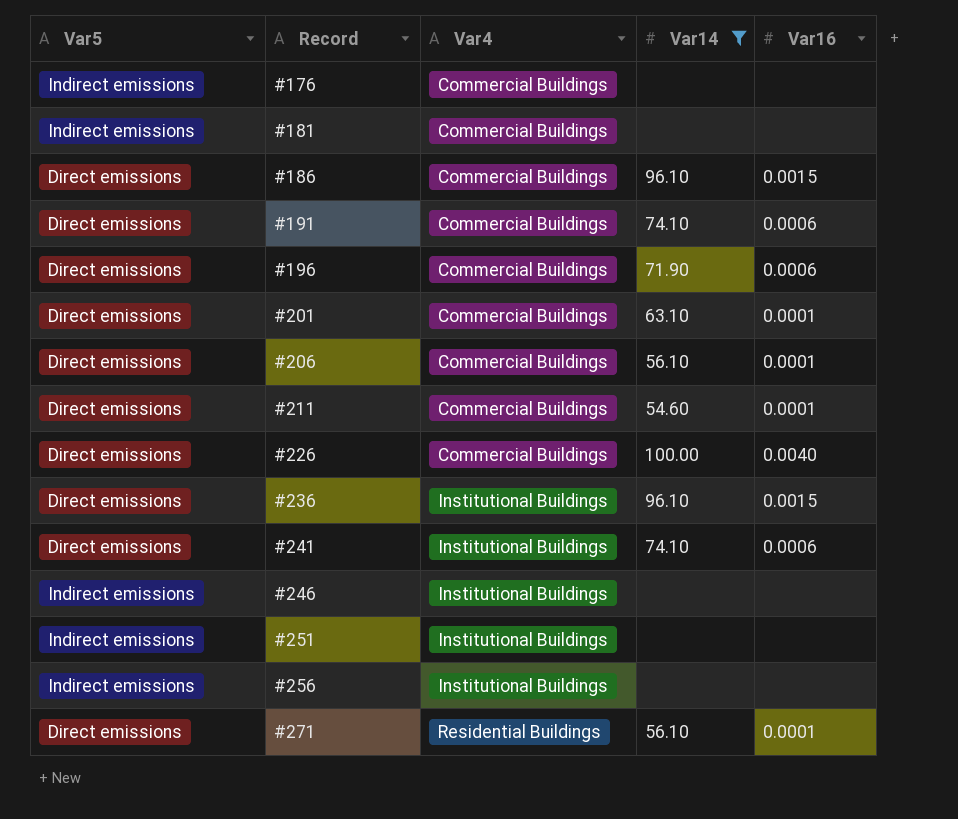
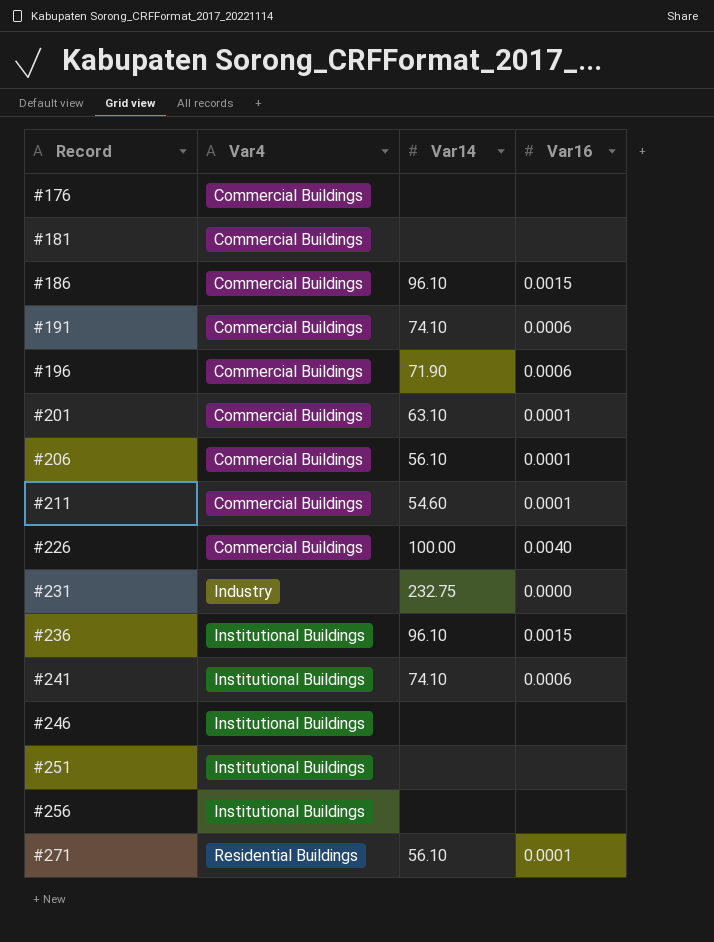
filter: Var14 != 232.75 -> none
column Var5 | position: 1 -> none

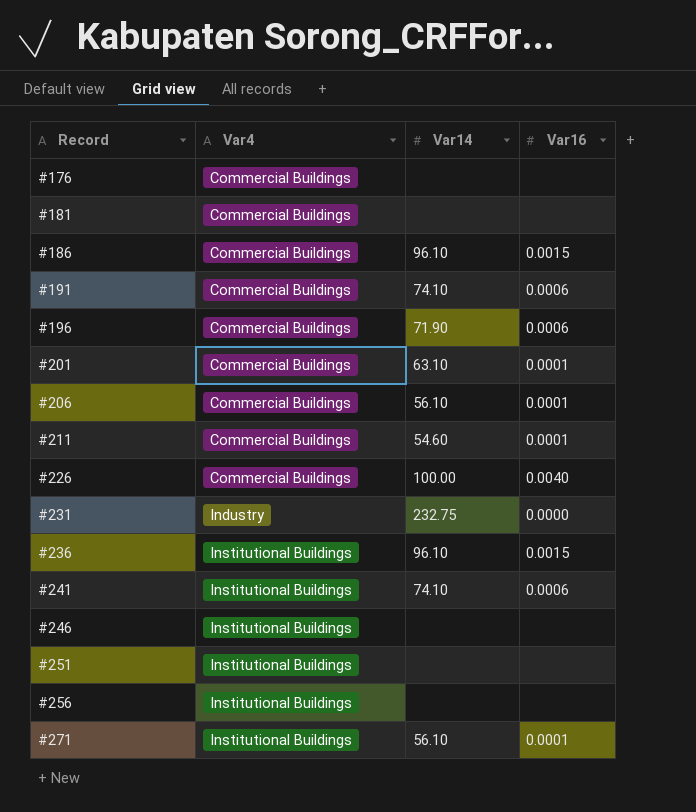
#271 | Var4: Residential Buildings -> Institutional Buildings

